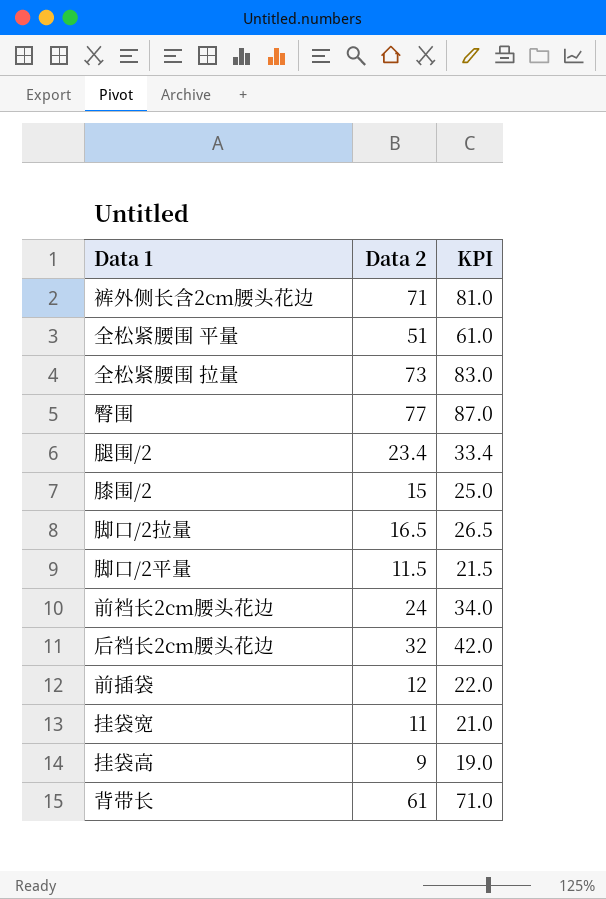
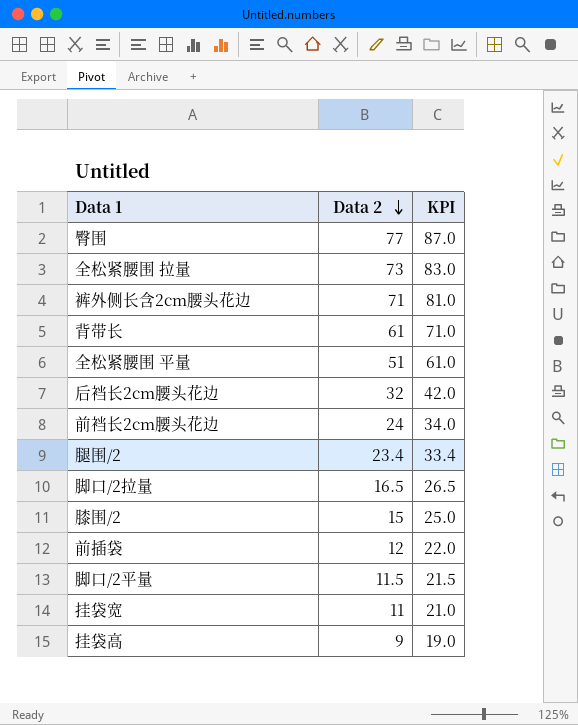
row order: none -> Data 2 descending

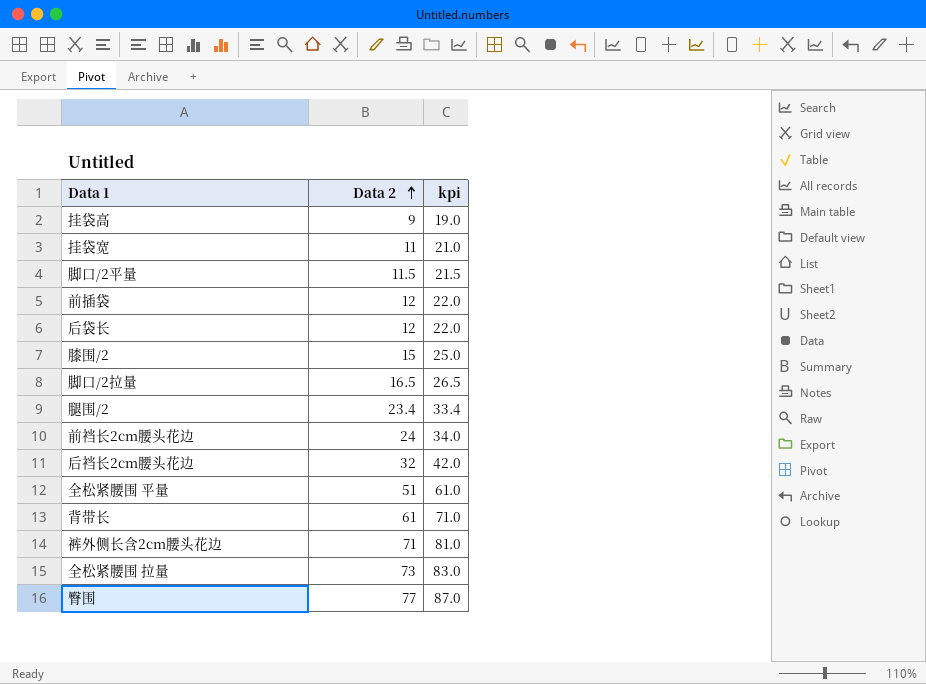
row order: Data 2 descending -> Data 2 ascending
column name: KPI -> kpi
row 后袋长: none -> 12 | 22.0

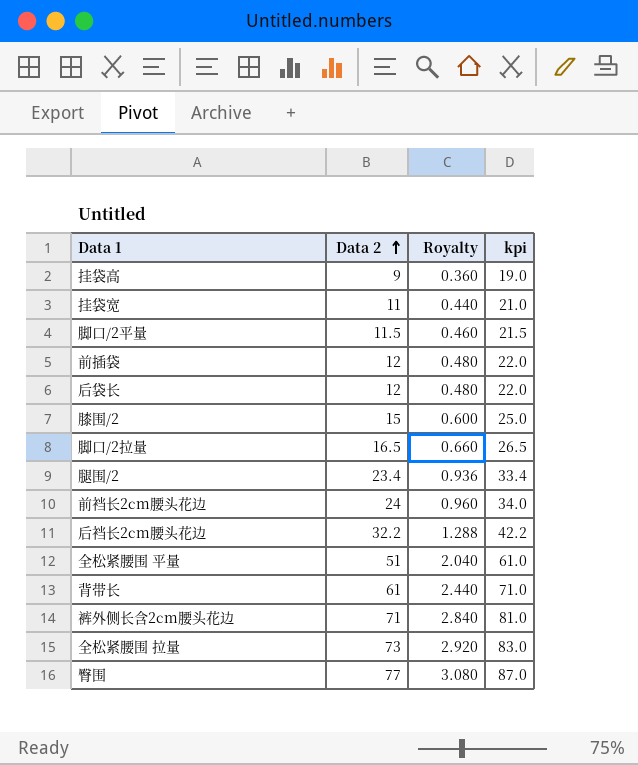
column Royalty | formula: none -> [Data 2] * 0.04
后裆长2cm腰头花边 | Data 2: 32 -> 32.2
后裆长2cm腰头花边 | kpi: 42.0 -> 42.2

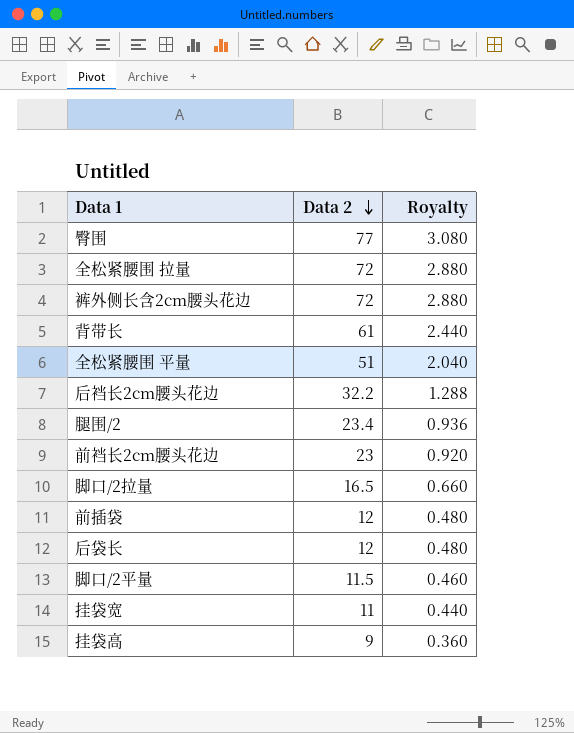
row order: Data 2 ascending -> Data 2 descending
column kpi | formula: [Data 2] + 10 -> none
row 膝围/2: 15 | 0.600 | 25.0 -> none
全松紧腰围 拉量 | Data 2: 73 -> 72
全松紧腰围 拉量 | Royalty: 2.920 -> 2.880
裤外侧长含2cm腰头花边 | Data 2: 71 -> 72
裤外侧长含2cm腰头花边 | Royalty: 2.840 -> 2.880
前裆长2cm腰头花边 | Data 2: 24 -> 23
前裆长2cm腰头花边 | Royalty: 0.960 -> 0.920

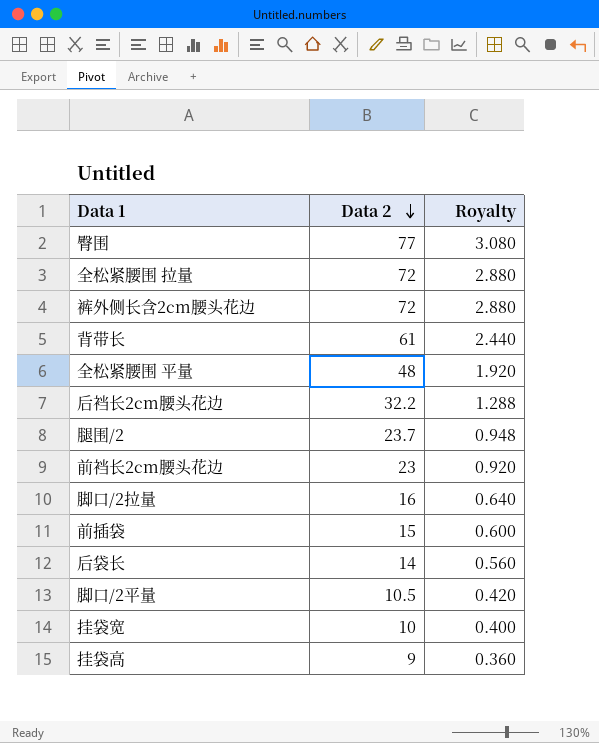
全松紧腰围 平量 | Data 2: 51 -> 48
全松紧腰围 平量 | Royalty: 2.040 -> 1.920
腿围/2 | Data 2: 23.4 -> 23.7
腿围/2 | Royalty: 0.936 -> 0.948
脚口/2拉量 | Data 2: 16.5 -> 16
脚口/2拉量 | Royalty: 0.660 -> 0.640
前插袋 | Data 2: 12 -> 15
前插袋 | Royalty: 0.480 -> 0.600
后袋长 | Data 2: 12 -> 14
后袋长 | Royalty: 0.480 -> 0.560
脚口/2平量 | Data 2: 11.5 -> 10.5
脚口/2平量 | Royalty: 0.460 -> 0.420
挂袋宽 | Data 2: 11 -> 10
挂袋宽 | Royalty: 0.440 -> 0.400

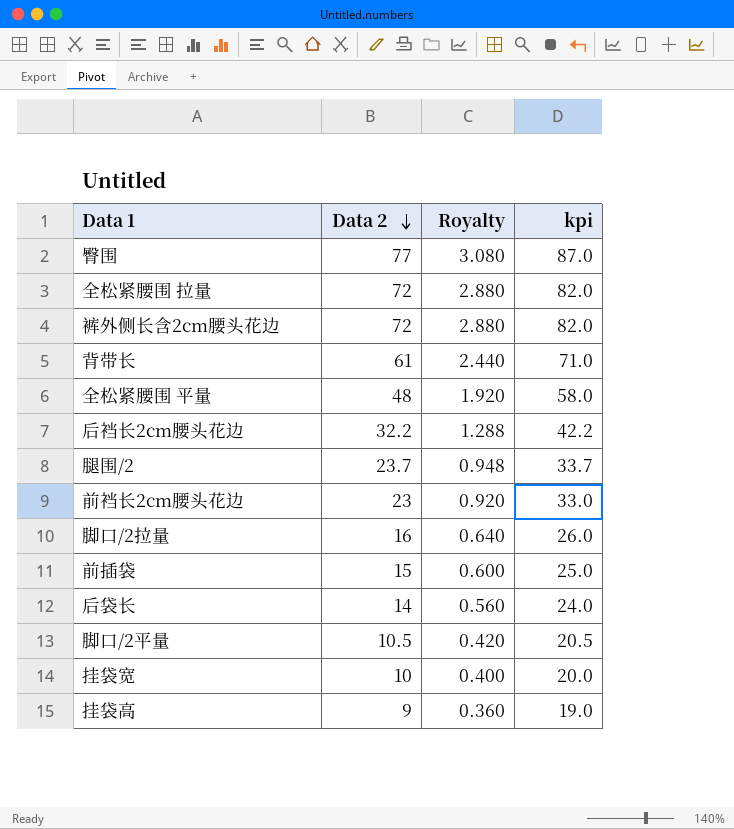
column kpi | formula: none -> [Data 2] + 10

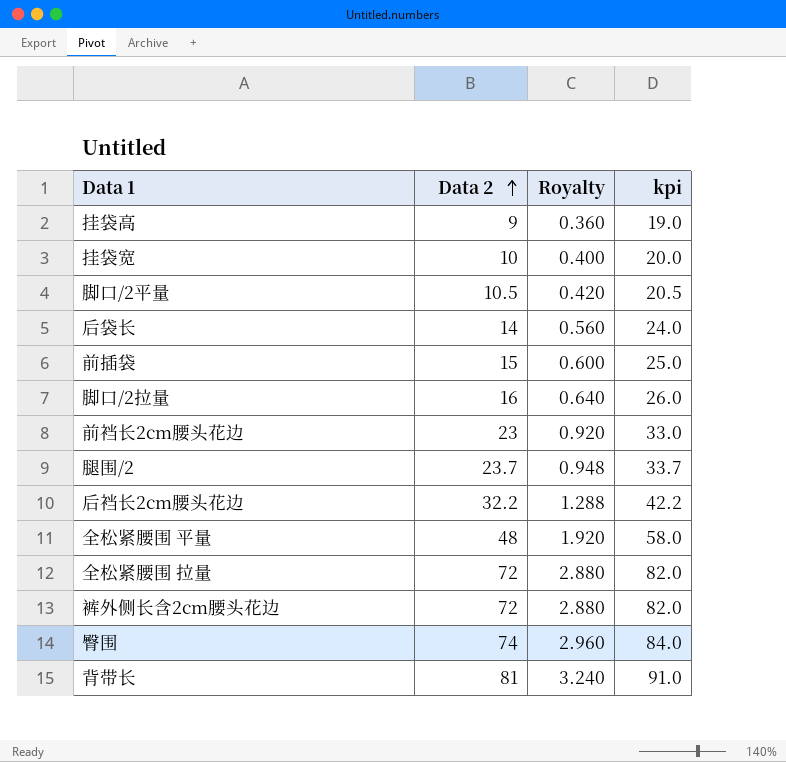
row order: Data 2 descending -> Data 2 ascending
臀围 | Data 2: 77 -> 74
臀围 | Royalty: 3.080 -> 2.960
臀围 | kpi: 87.0 -> 84.0
背带长 | Data 2: 61 -> 81
背带长 | Royalty: 2.440 -> 3.240
背带长 | kpi: 71.0 -> 91.0

